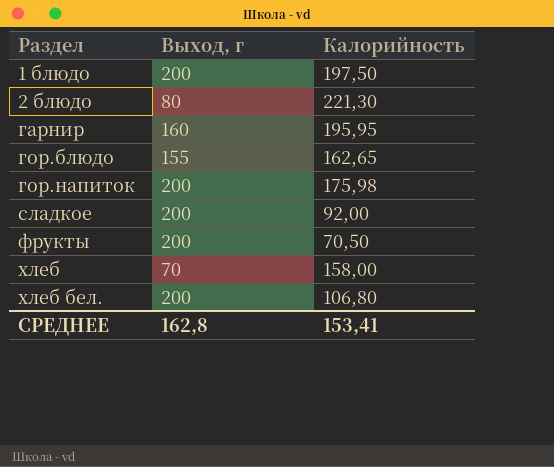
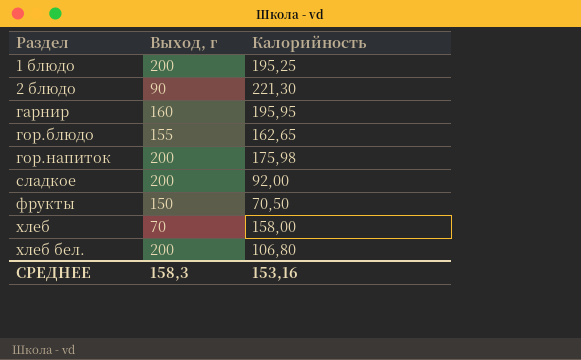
1 блюдо | Калорийность: 197,50 -> 195,25
2 блюдо | Выход, г: 80 -> 90
фрукты | Выход, г: 200 -> 150
СРЕДНЕЕ | Выход, г: 162,8 -> 158,3
СРЕДНЕЕ | Калорийность: 153,41 -> 153,16

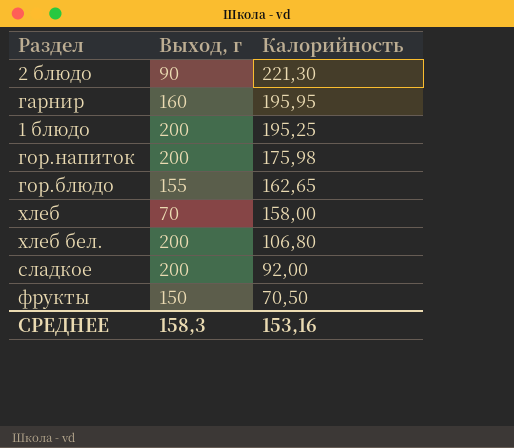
row order: Раздел ascending -> Калорийность descending

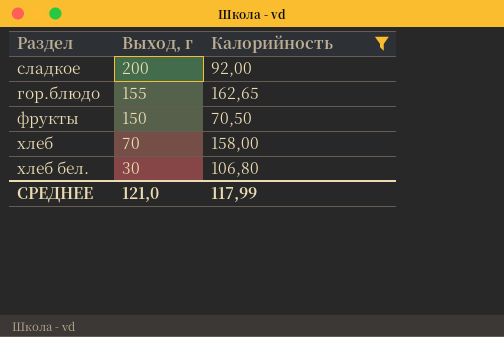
filter: none -> Калорийность <= 162,65
row order: Калорийность descending -> Выход, г descending
хлеб бел. | Выход, г: 200 -> 30
СРЕДНЕЕ | Выход, г: 158,3 -> 121,0
СРЕДНЕЕ | Калорийность: 153,16 -> 117,99

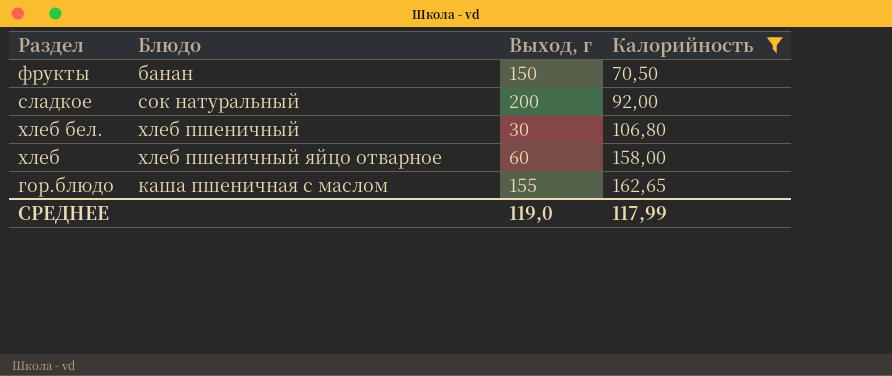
row order: Выход, г descending -> Калорийность ascending
column Блюдо | position: none -> 2
хлеб | Выход, г: 70 -> 60
СРЕДНЕЕ | Выход, г: 121,0 -> 119,0

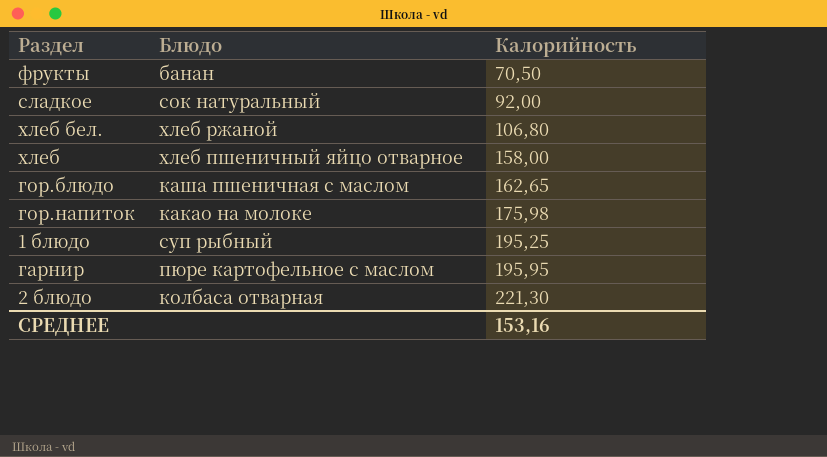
filter: Калорийность <= 162,65 -> none
column Выход, г | position: 3 -> none
хлеб бел. | Блюдо: хлеб пшеничный -> хлеб ржаной
СРЕДНЕЕ | Калорийность: 117,99 -> 153,16

